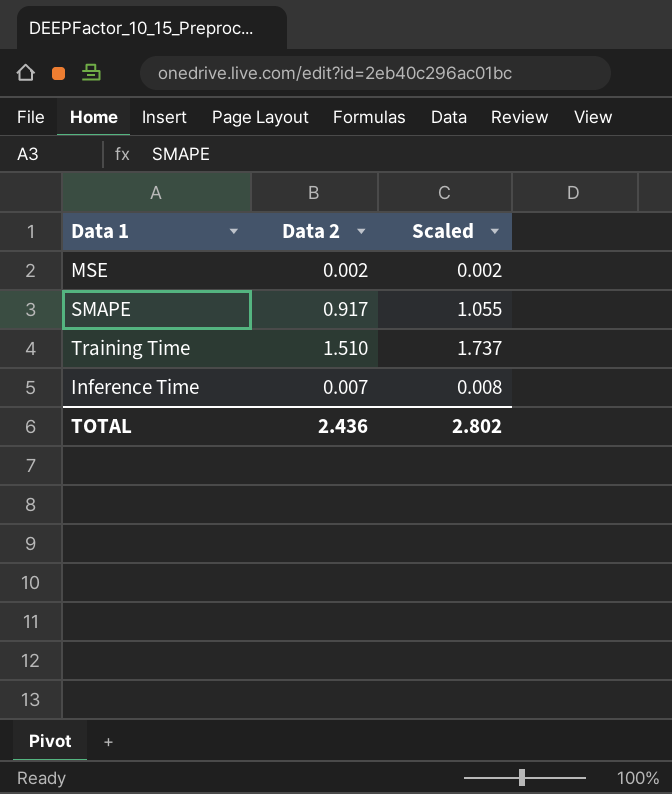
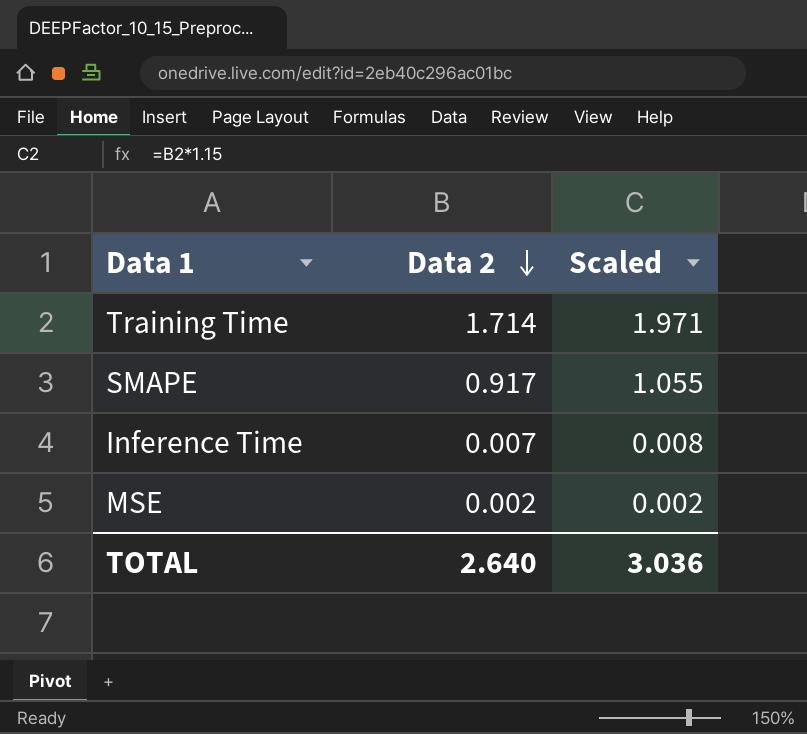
row order: none -> Data 2 descending
Training Time | Data 2: 1.510 -> 1.714
Training Time | Scaled: 1.737 -> 1.971
TOTAL | Data 2: 2.436 -> 2.640
TOTAL | Scaled: 2.802 -> 3.036

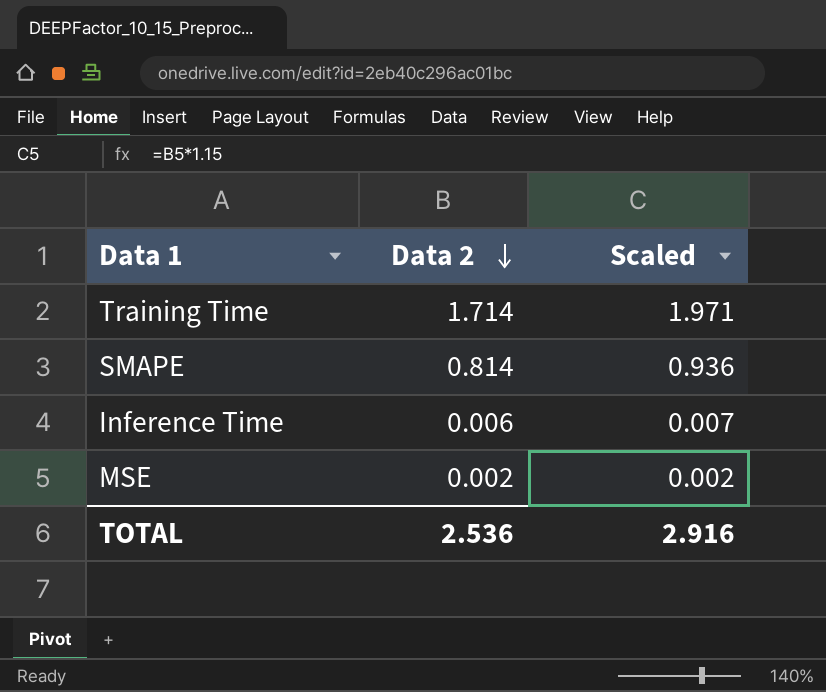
SMAPE | Data 2: 0.917 -> 0.814
SMAPE | Scaled: 1.055 -> 0.936
Inference Time | Data 2: 0.007 -> 0.006
Inference Time | Scaled: 0.008 -> 0.007
TOTAL | Data 2: 2.640 -> 2.536
TOTAL | Scaled: 3.036 -> 2.916

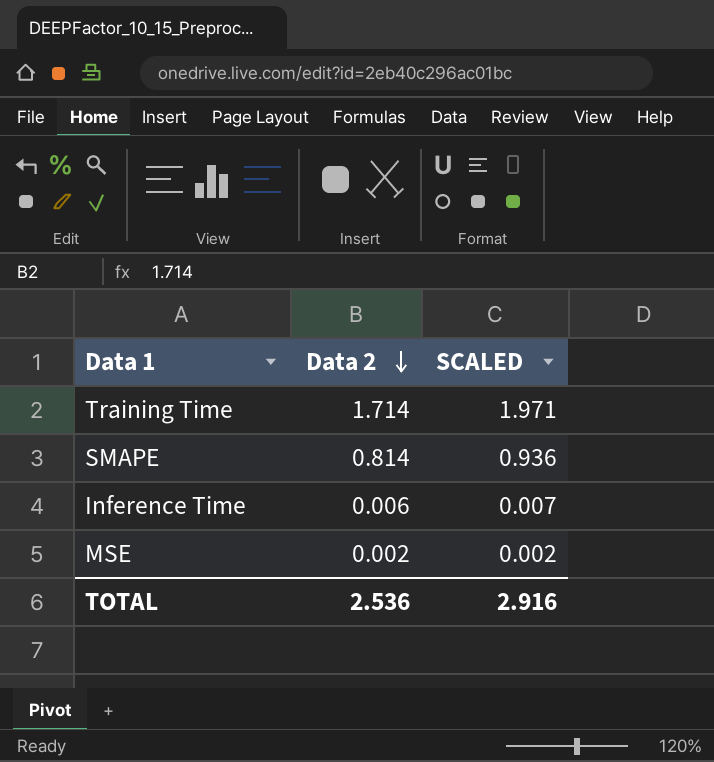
column name: Scaled -> SCALED

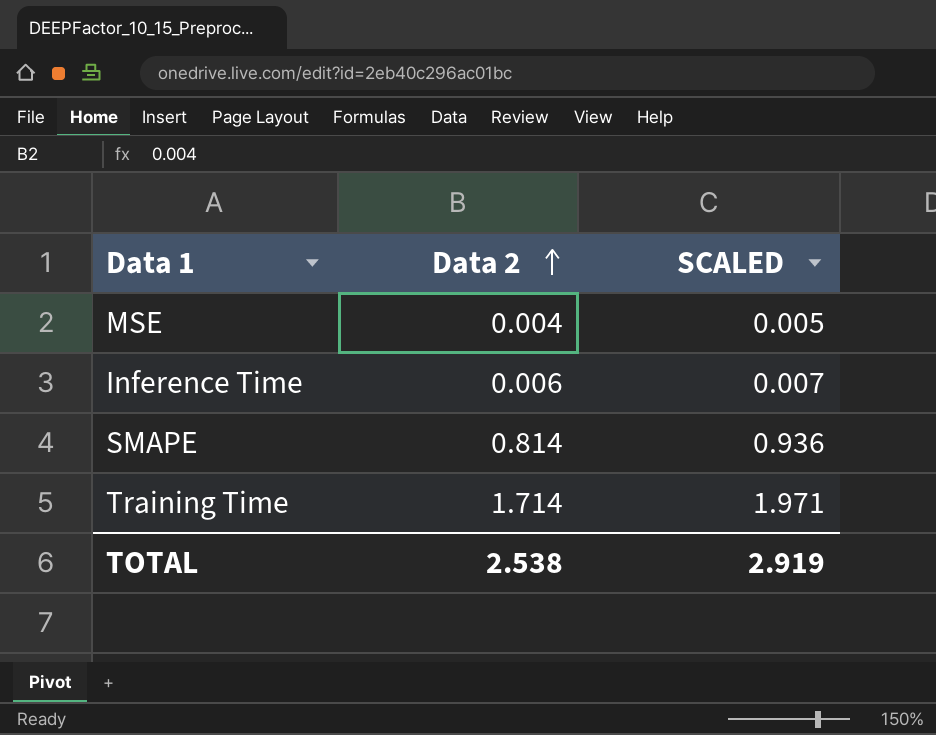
row order: Data 2 descending -> Data 2 ascending
MSE | Data 2: 0.002 -> 0.004
MSE | SCALED: 0.002 -> 0.005
TOTAL | Data 2: 2.536 -> 2.538
TOTAL | SCALED: 2.916 -> 2.919

